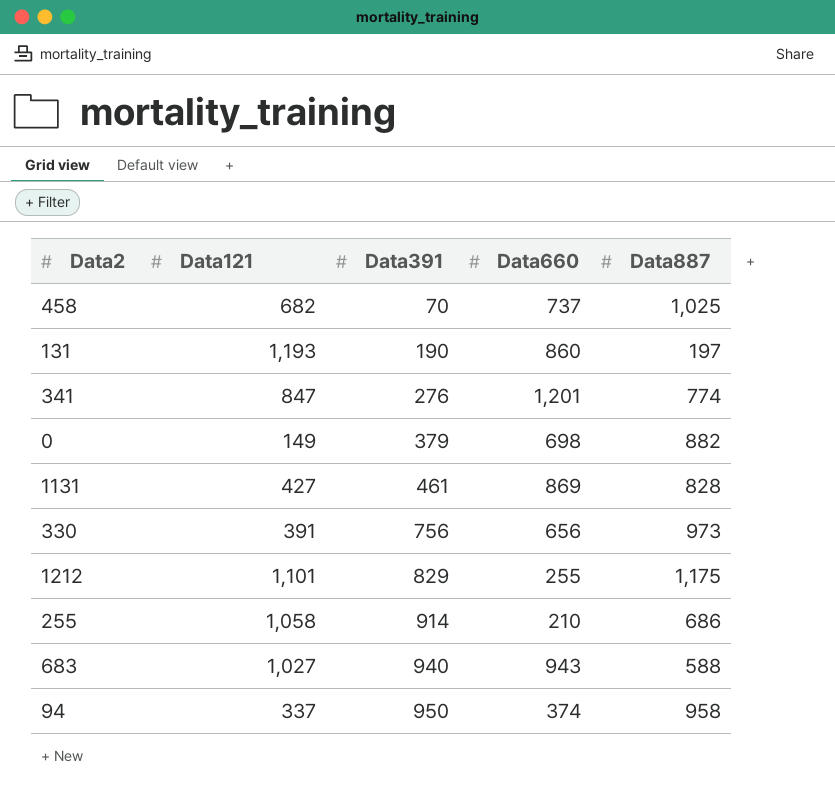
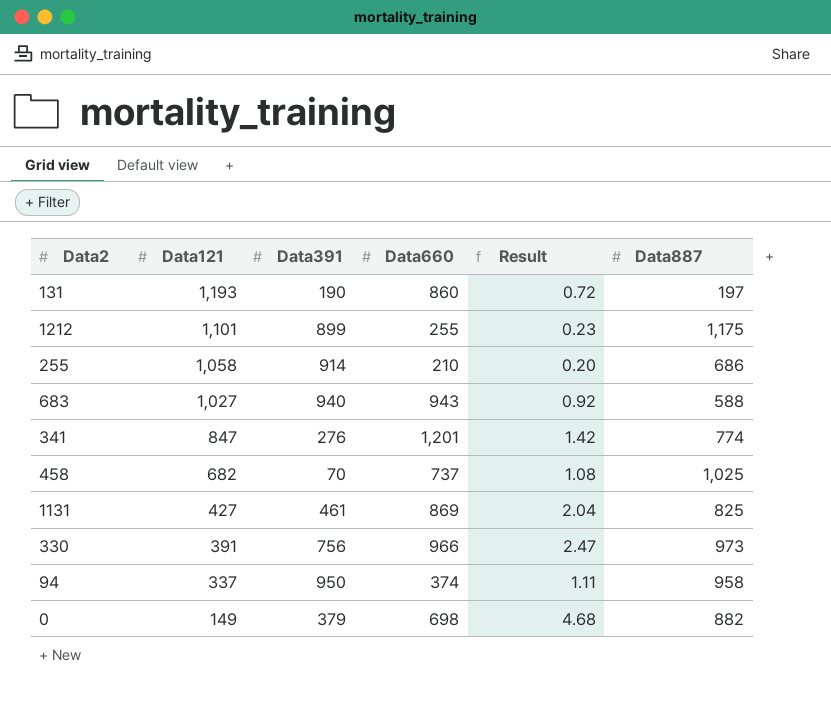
row order: Data391 ascending -> Data121 descending
column Result | formula: none -> [Data660] / [Data121]
1212 | Data391: 829 -> 899
1131 | Data887: 828 -> 825
330 | Data660: 656 -> 966

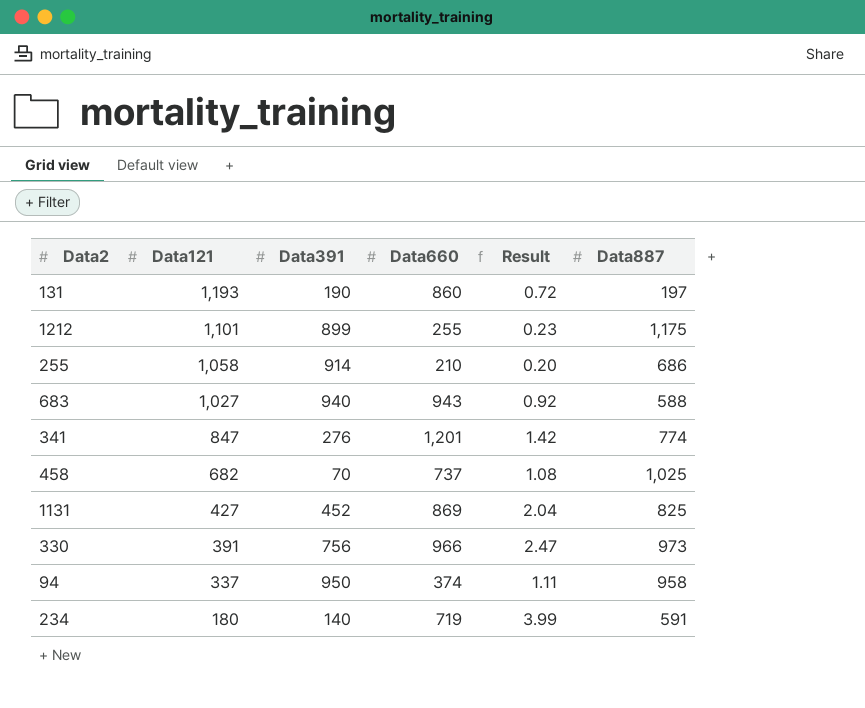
row 0: 149 | 379 | 698 | 4.68 | 882 -> none
1131 | Data391: 461 -> 452
row 234: none -> 180 | 140 | 719 | 3.99 | 591

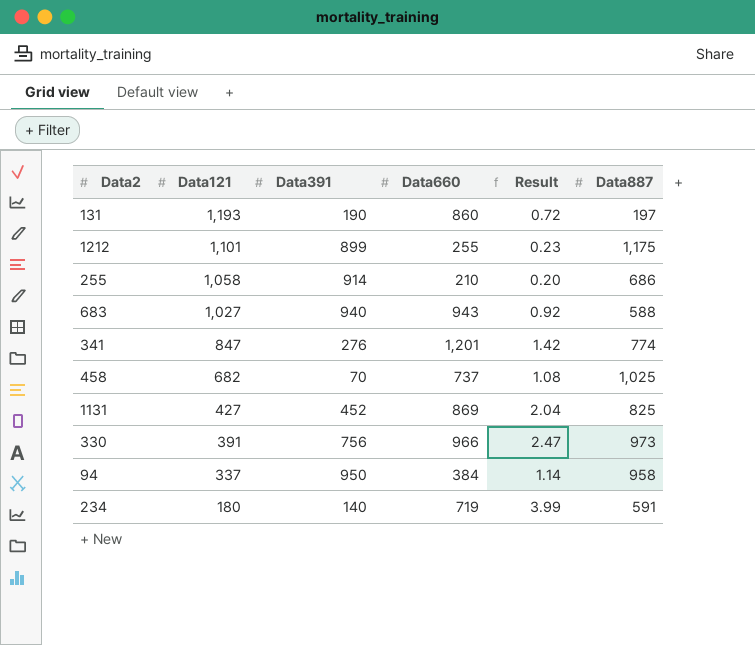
94 | Data660: 374 -> 384
94 | Result: 1.11 -> 1.14

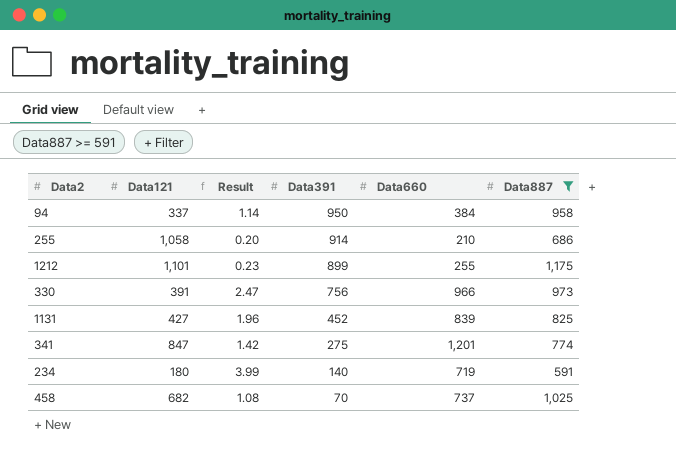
filter: none -> Data887 >= 591
row order: Data121 descending -> Data391 descending
column Result | position: 5 -> 3
1131 | Result: 2.04 -> 1.96
1131 | Data660: 869 -> 839
341 | Data391: 276 -> 275

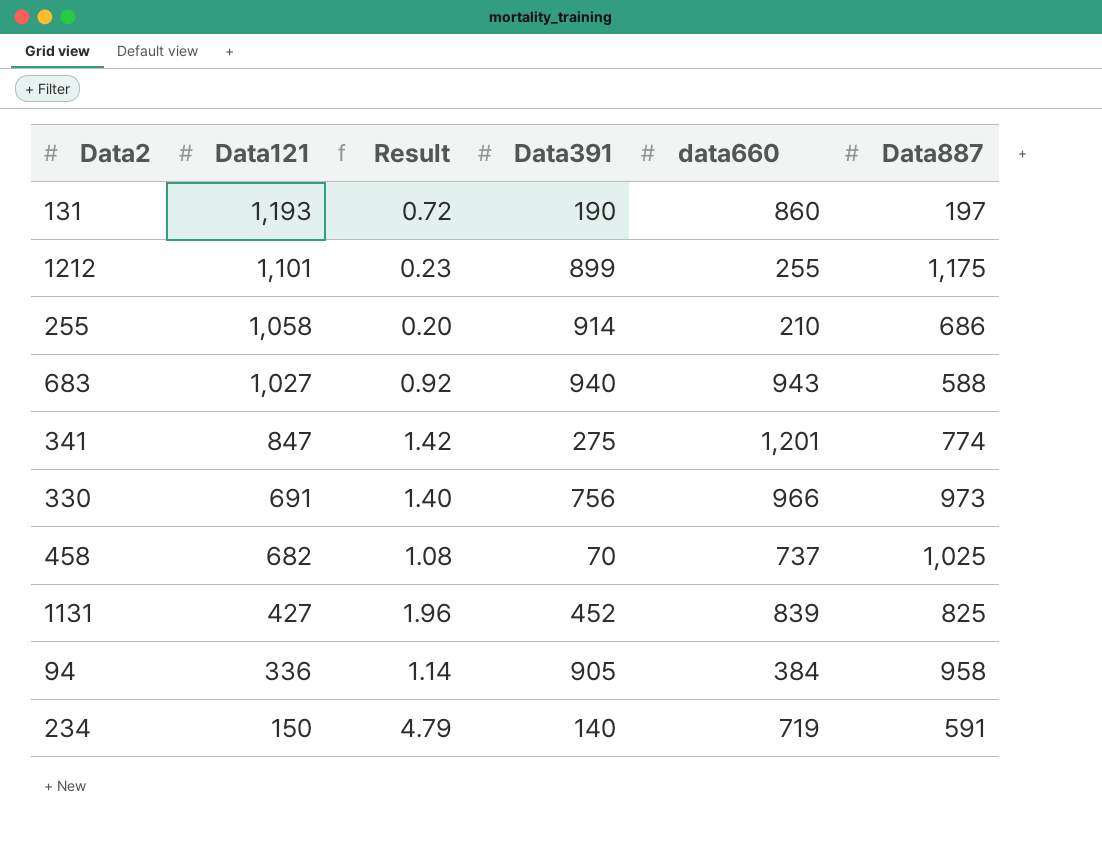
filter: Data887 >= 591 -> none
row order: Data391 descending -> Data121 descending
column name: Data660 -> data660
330 | Data121: 391 -> 691
330 | Result: 2.47 -> 1.40
94 | Data121: 337 -> 336
94 | Data391: 950 -> 905
234 | Data121: 180 -> 150
234 | Result: 3.99 -> 4.79

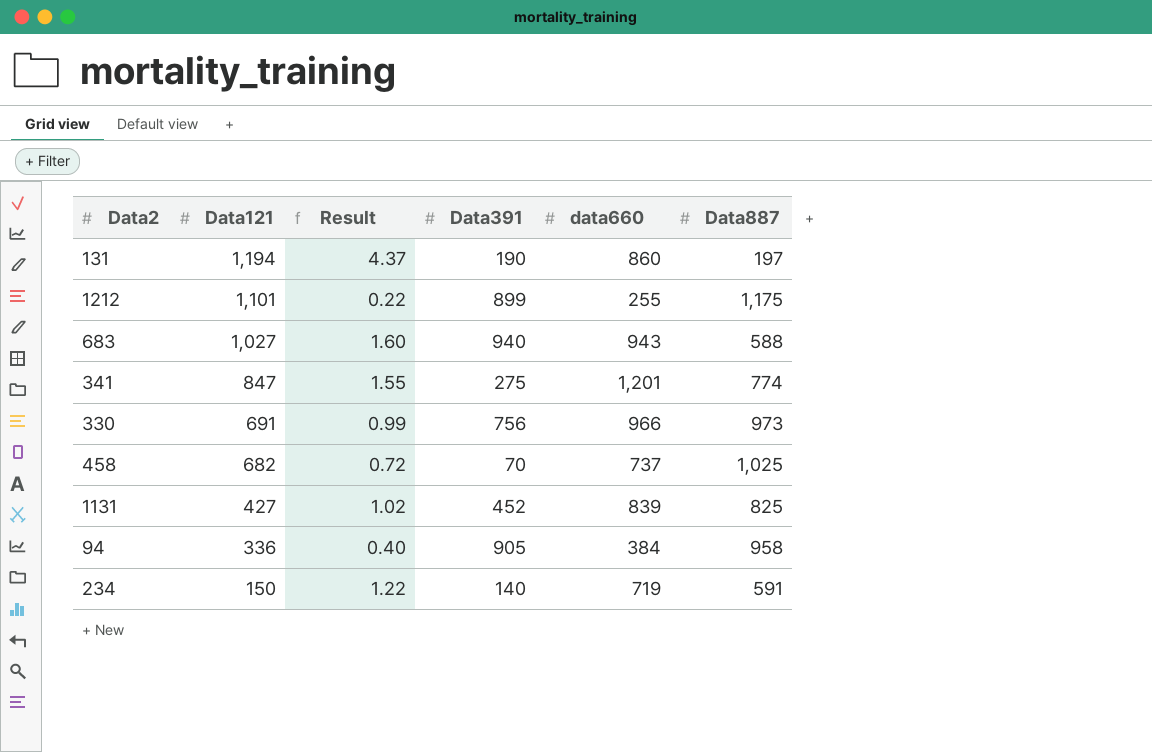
column Result | formula: [data660] / [Data121] -> [data660] / [Data887]
row 255: 1,058 | 0.20 | 914 | 210 | 686 -> none
131 | Data121: 1,193 -> 1,194

